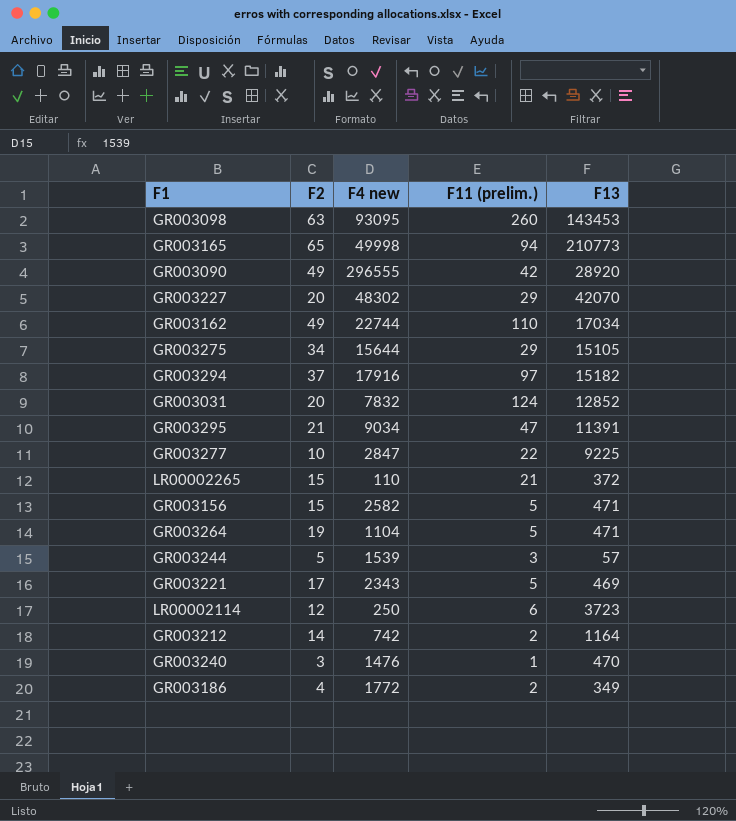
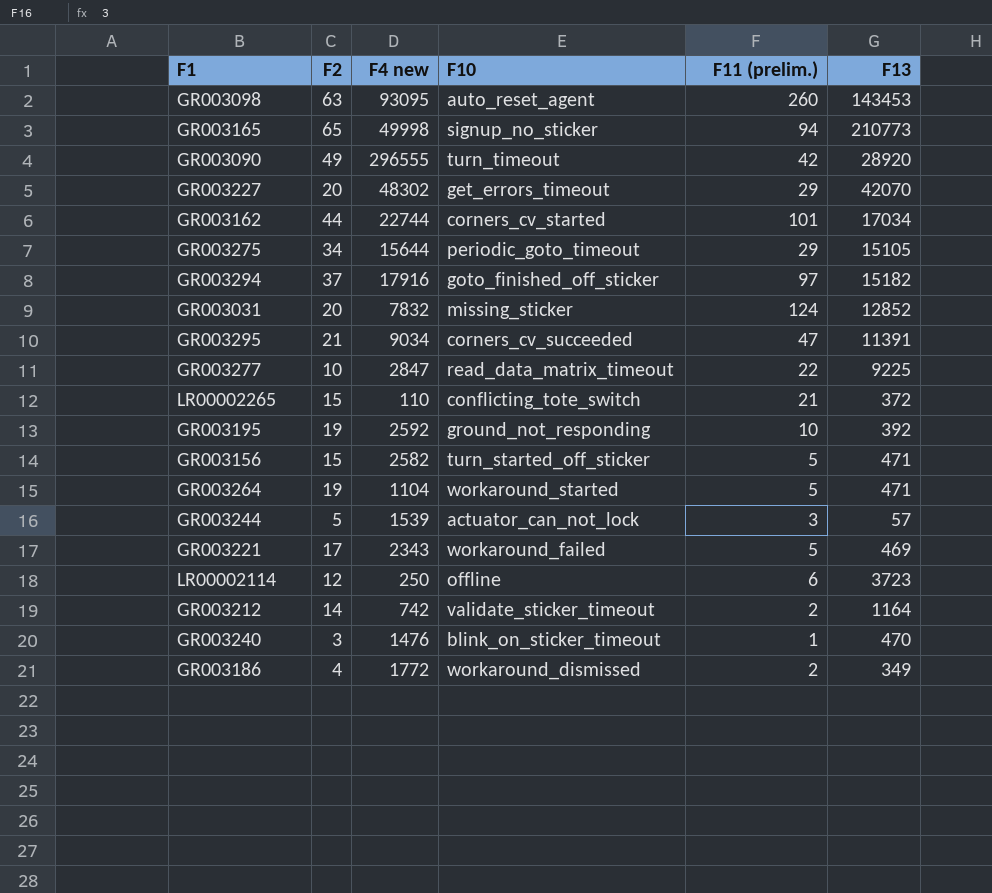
column F10 | position: none -> 4
GR003162 | F2: 49 -> 44
GR003162 | F11 (prelim.): 110 -> 101
row GR003195: none -> 19 | 2592 | ground_not_responding | 10 | 392

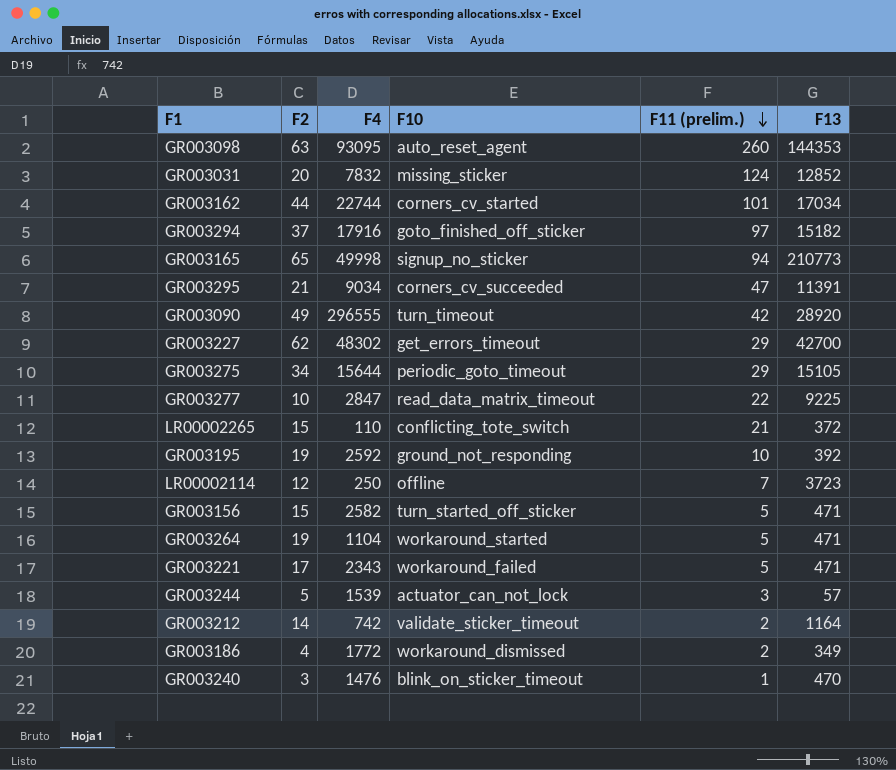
row order: none -> F11 (prelim.) descending
column name: F4 new -> F4
GR003098 | F13: 143453 -> 144353
GR003227 | F2: 20 -> 62
GR003227 | F13: 42070 -> 42700
LR00002114 | F11 (prelim.): 6 -> 7
GR003221 | F13: 469 -> 471

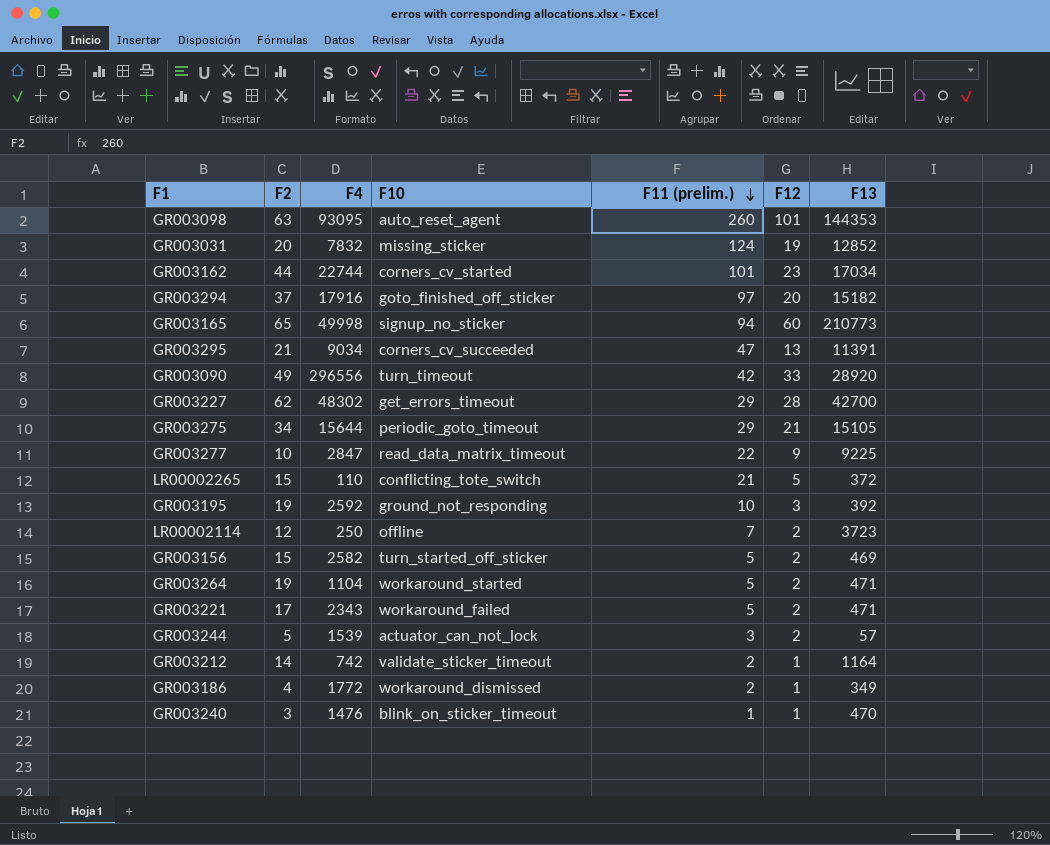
column F12 | position: none -> 6
GR003090 | F4: 296555 -> 296556
GR003156 | F13: 471 -> 469

